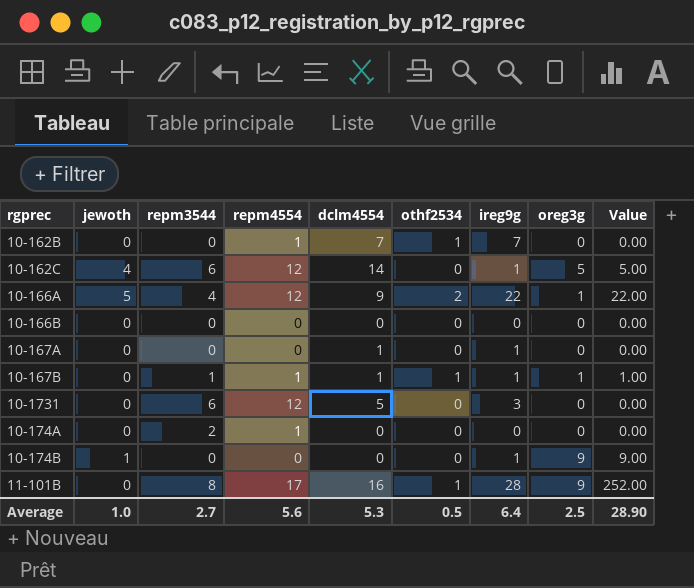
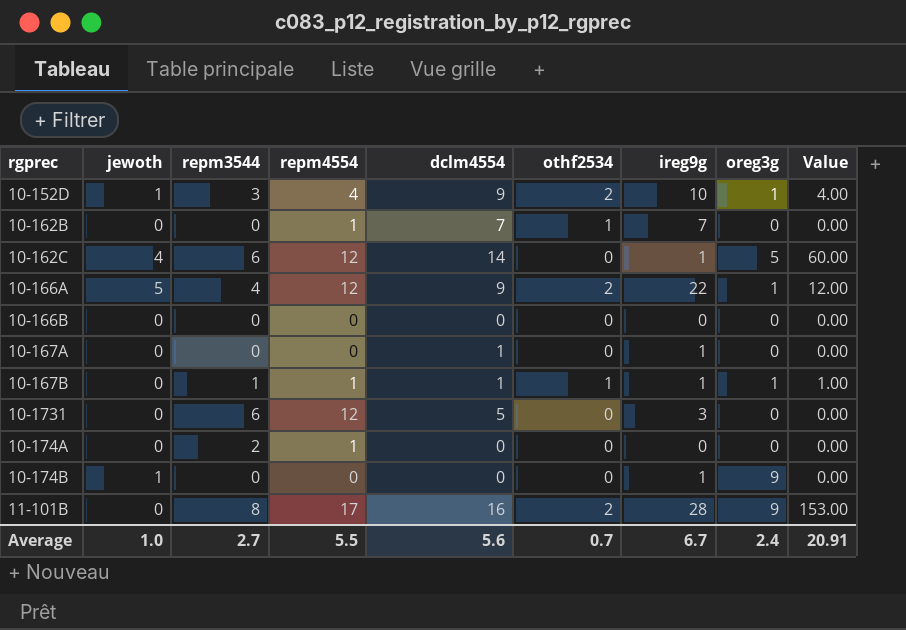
column Value | formula: [ireg9g] * [oreg3g] -> [repm4554] * [oreg3g]
row 10-152D: none -> 1 | 3 | 4 | 9 | 2 | 10 | 1 | 4.00
11-101B | othf2534: 1 -> 2
Average | repm4554: 5.6 -> 5.5
Average | dclm4554: 5.3 -> 5.6
Average | othf2534: 0.5 -> 0.7
Average | ireg9g: 6.4 -> 6.7
Average | oreg3g: 2.5 -> 2.4
Average | Value: 28.90 -> 20.91

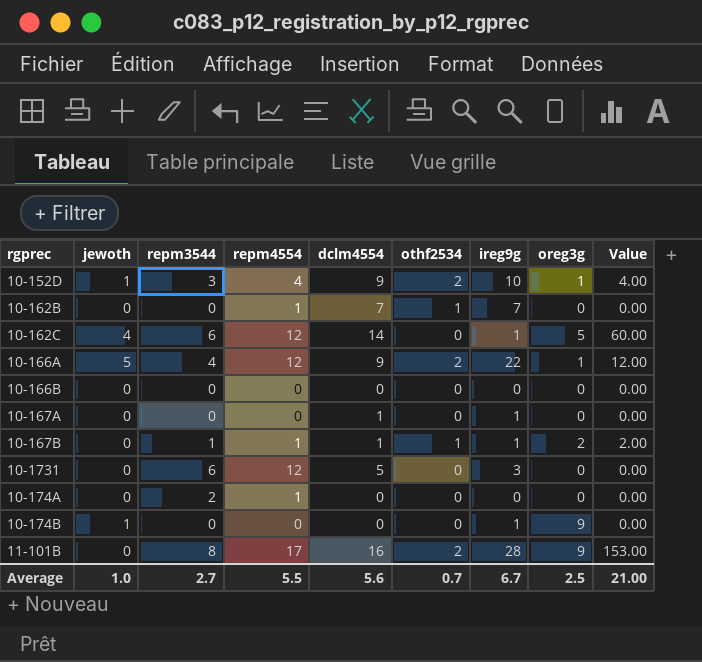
10-167B | oreg3g: 1 -> 2
10-167B | Value: 1.00 -> 2.00
Average | oreg3g: 2.4 -> 2.5
Average | Value: 20.91 -> 21.00

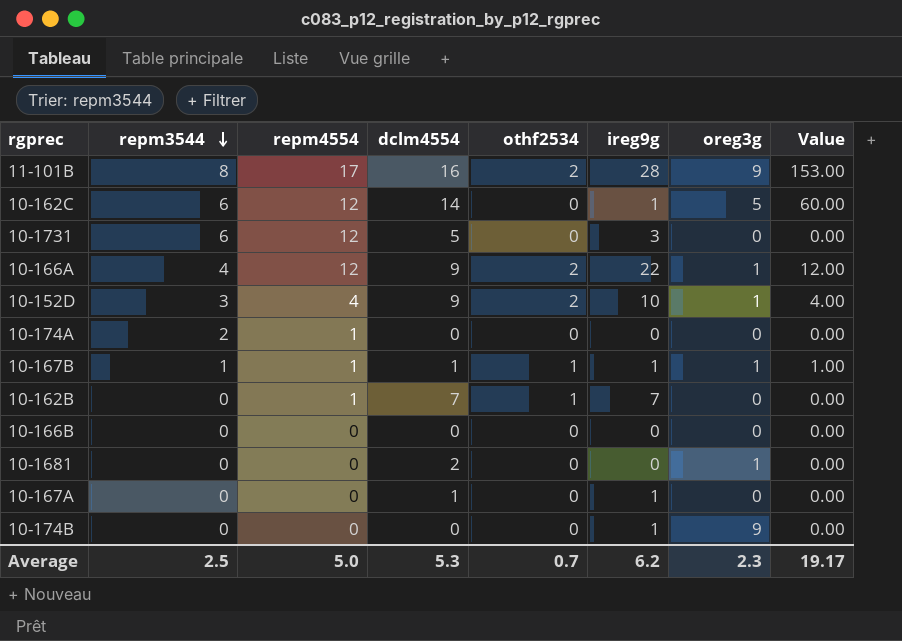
row order: none -> repm3544 descending
column jewoth | position: 2 -> none
10-167B | oreg3g: 2 -> 1
10-167B | Value: 2.00 -> 1.00
row 10-1681: none -> 0 | 0 | 2 | 0 | 0 | 1 | 0.00
Average | repm3544: 2.7 -> 2.5
Average | repm4554: 5.5 -> 5.0
Average | dclm4554: 5.6 -> 5.3
Average | ireg9g: 6.7 -> 6.2
Average | oreg3g: 2.5 -> 2.3
Average | Value: 21.00 -> 19.17

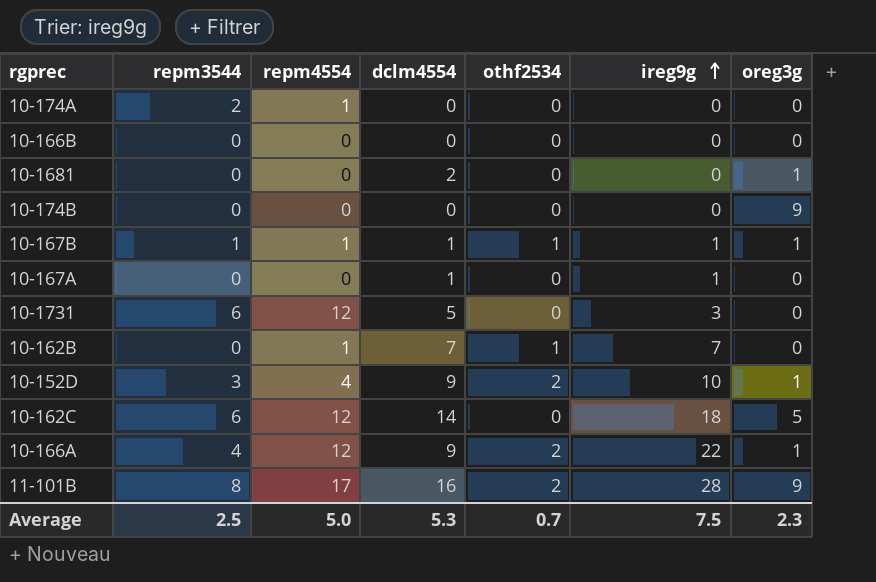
row order: repm3544 descending -> ireg9g ascending
column Value | formula: [repm4554] * [oreg3g] -> none
10-174B | ireg9g: 1 -> 0
10-162C | ireg9g: 1 -> 18
Average | ireg9g: 6.2 -> 7.5

